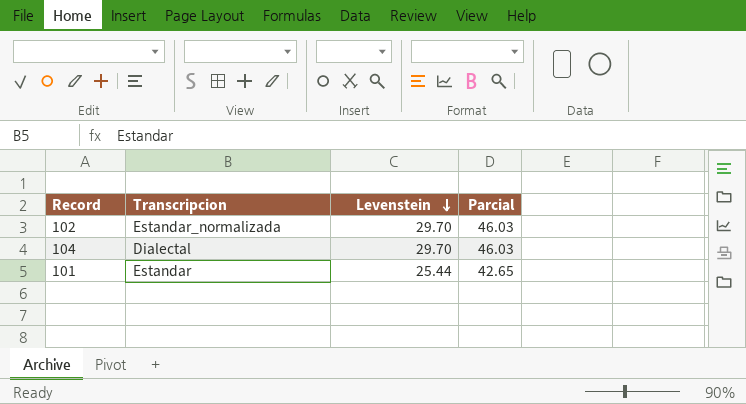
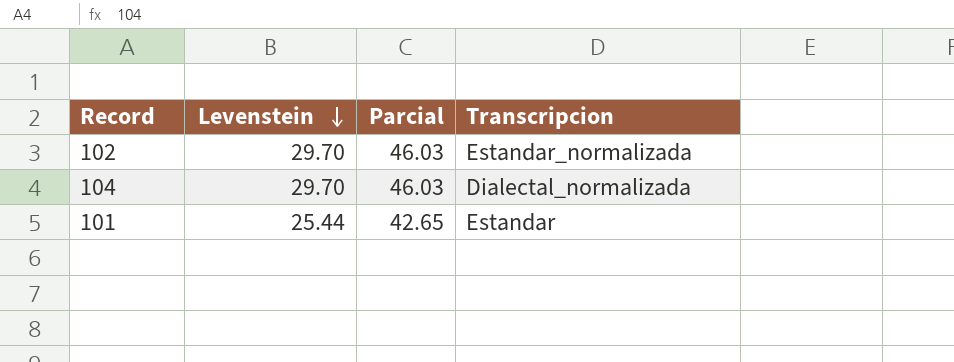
column Transcripcion | position: 2 -> 4
104 | Transcripcion: Dialectal -> Dialectal_normalizada

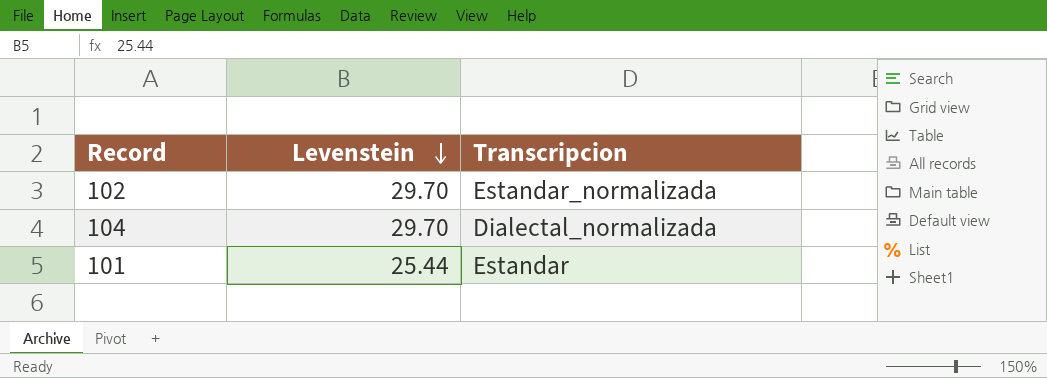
column Parcial | position: 3 -> none

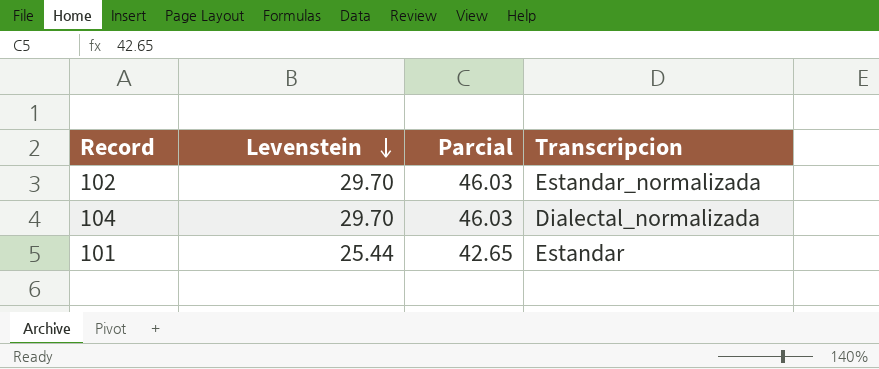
column Parcial | position: none -> 3

